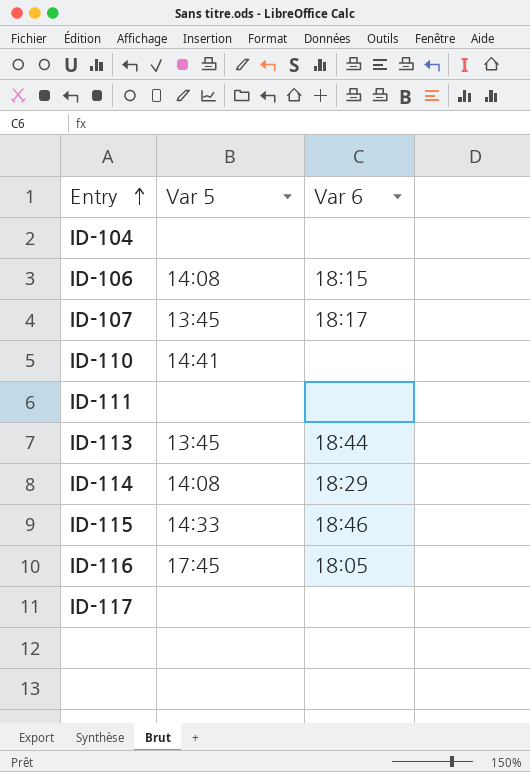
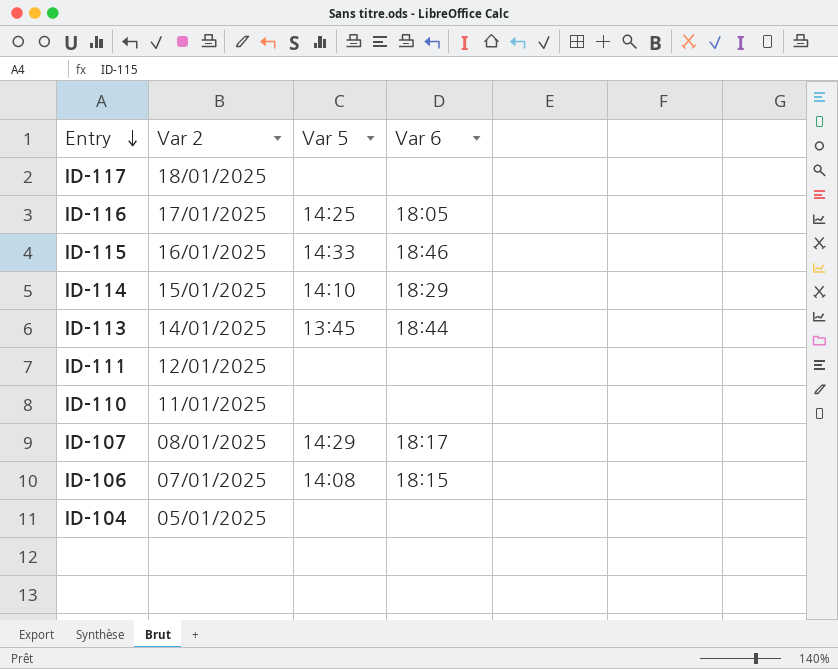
row order: Entry ascending -> Entry descending
column Var 2 | position: none -> 2
ID-116 | Var 5: 17:45 -> 14:25
ID-114 | Var 5: 14:08 -> 14:10
ID-110 | Var 5: 14:41 -> none
ID-107 | Var 5: 13:45 -> 14:29

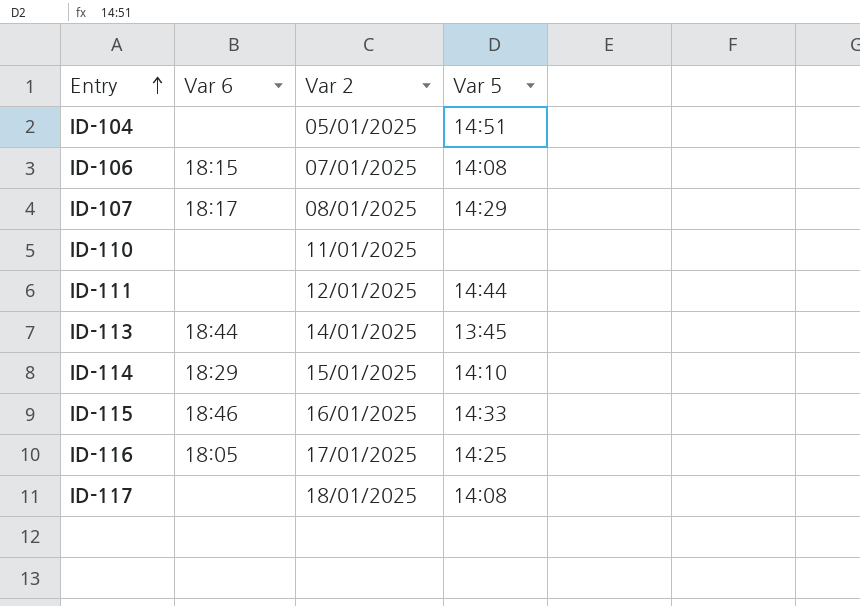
row order: Entry descending -> Entry ascending
column Var 6 | position: 4 -> 2
ID-104 | Var 5: none -> 14:51
ID-111 | Var 5: none -> 14:44
ID-117 | Var 5: none -> 14:08

